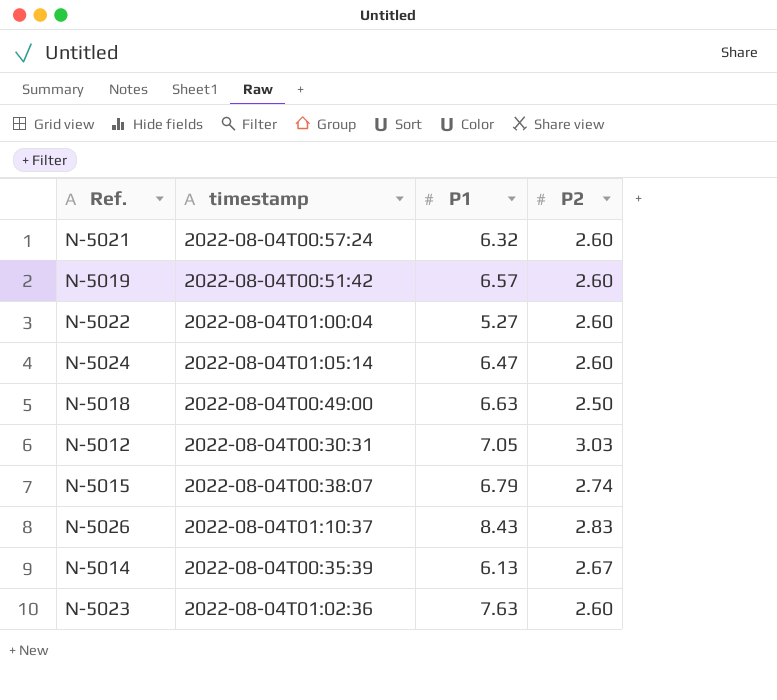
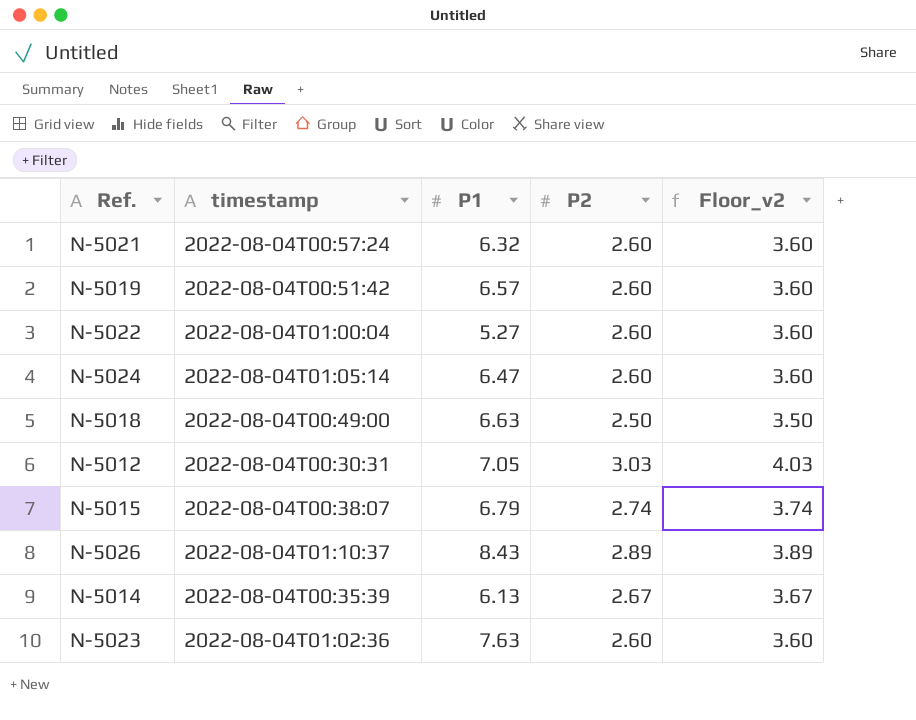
column Floor_v2 | formula: none -> [P2] + 1
N-5026 | P2: 2.83 -> 2.89

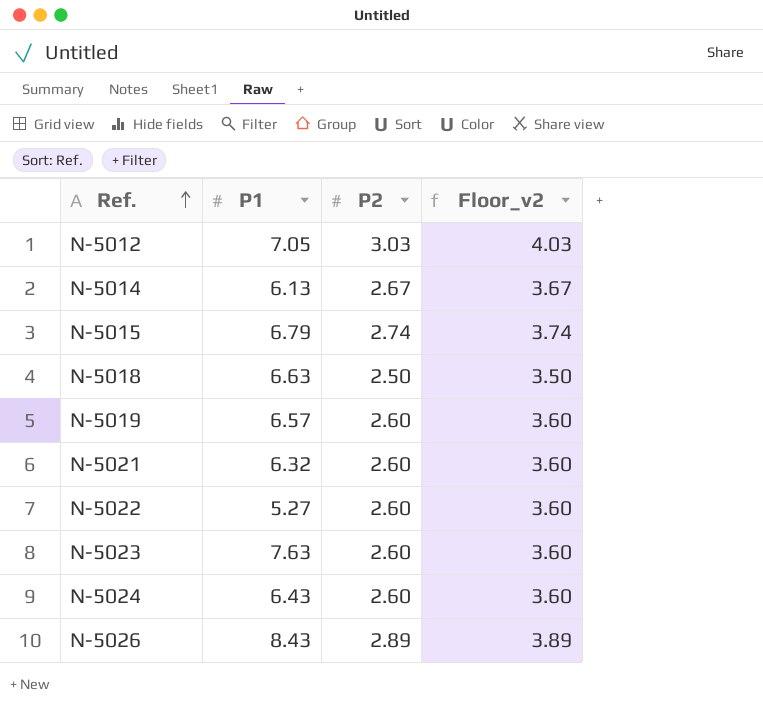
row order: none -> Ref. ascending
column timestamp | position: 2 -> none
N-5024 | P1: 6.47 -> 6.43

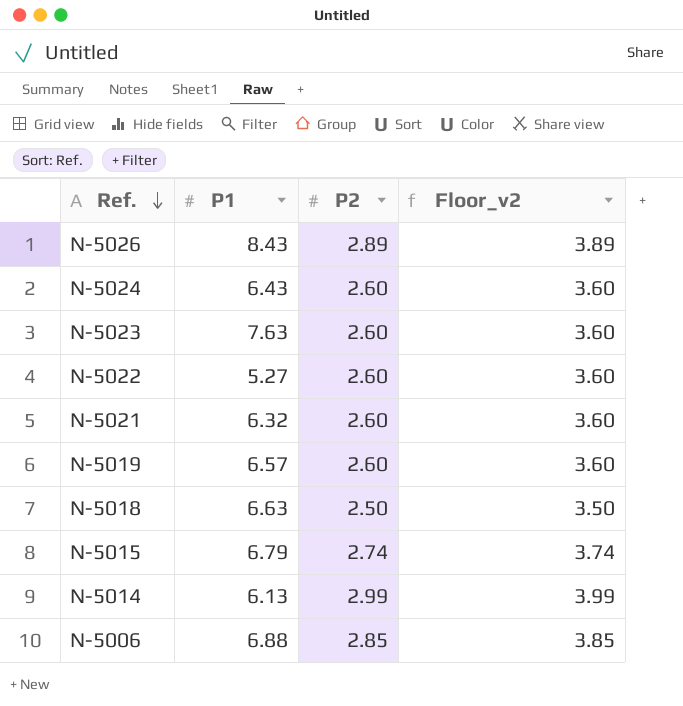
row order: Ref. ascending -> Ref. descending
row N-5012: 7.05 | 3.03 | 4.03 -> none
N-5014 | P2: 2.67 -> 2.99
N-5014 | Floor_v2: 3.67 -> 3.99
row N-5006: none -> 6.88 | 2.85 | 3.85

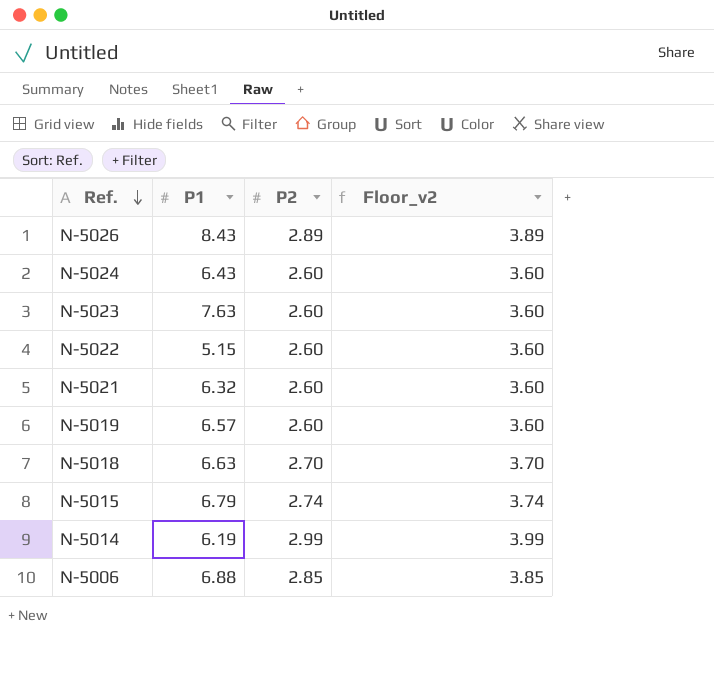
N-5022 | P1: 5.27 -> 5.15
N-5018 | P2: 2.50 -> 2.70
N-5018 | Floor_v2: 3.50 -> 3.70
N-5014 | P1: 6.13 -> 6.19

